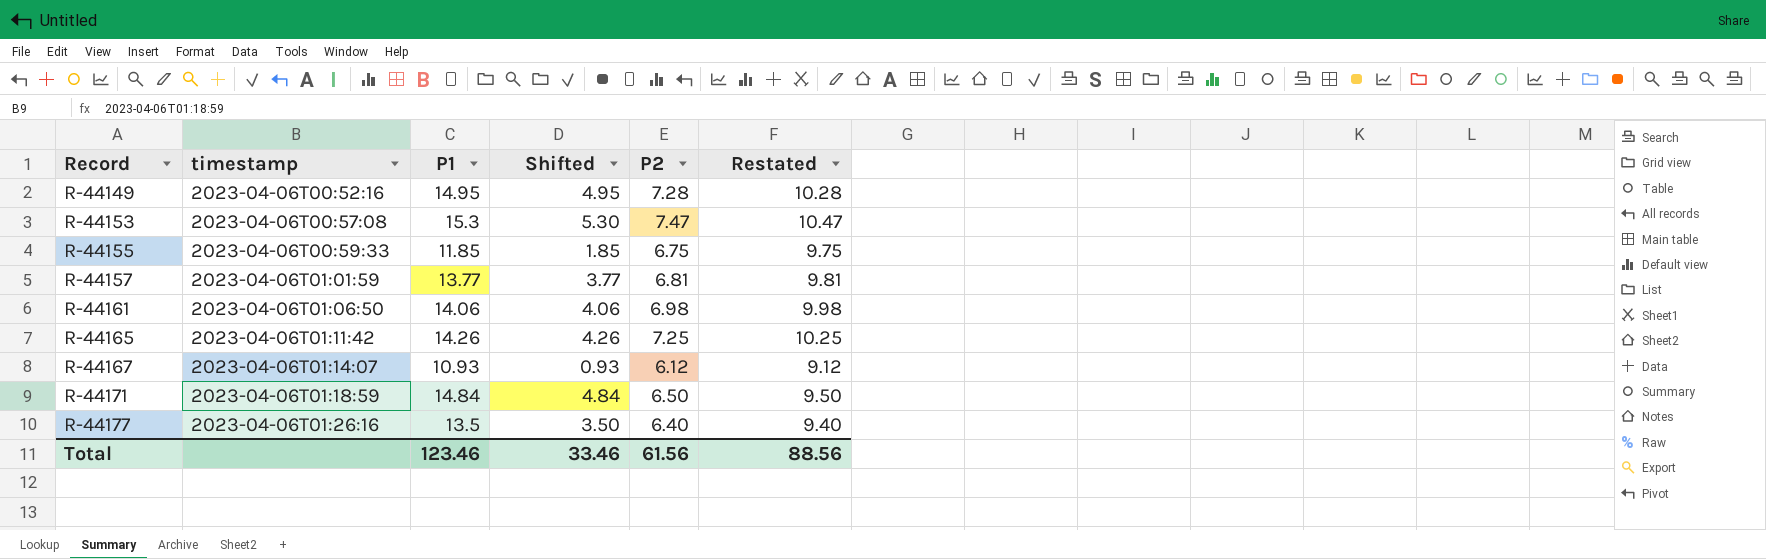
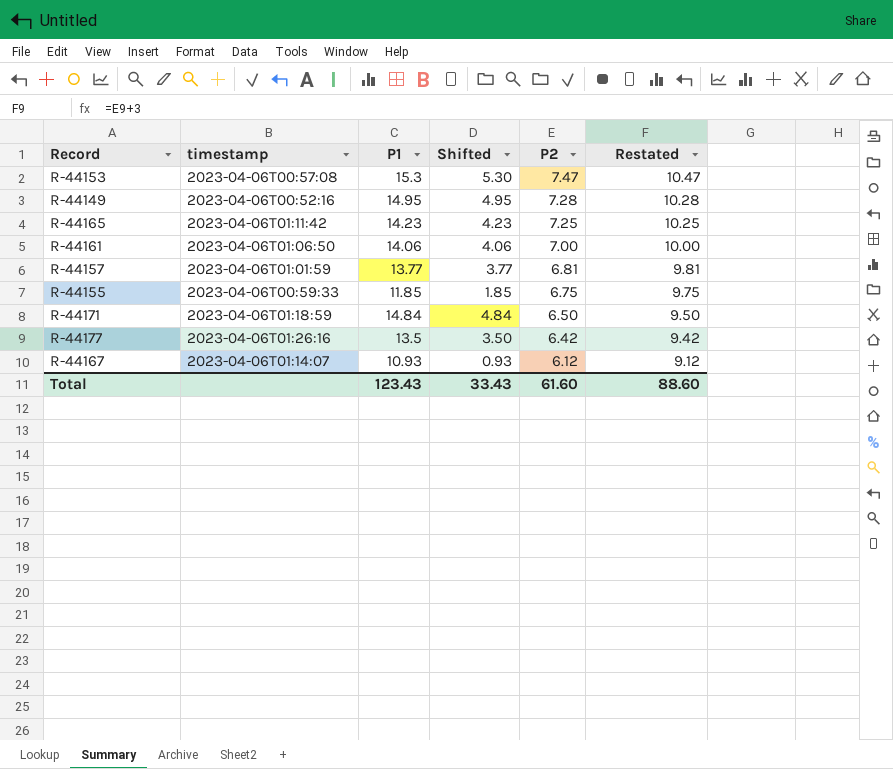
row order: Record ascending -> P2 descending
R-44165 | P1: 14.26 -> 14.23
R-44165 | Shifted: 4.26 -> 4.23
R-44161 | P2: 6.98 -> 7.00
R-44161 | Restated: 9.98 -> 10.00
R-44177 | P2: 6.40 -> 6.42
R-44177 | Restated: 9.40 -> 9.42
Total | P1: 123.46 -> 123.43
Total | Shifted: 33.46 -> 33.43
Total | P2: 61.56 -> 61.60
Total | Restated: 88.56 -> 88.60

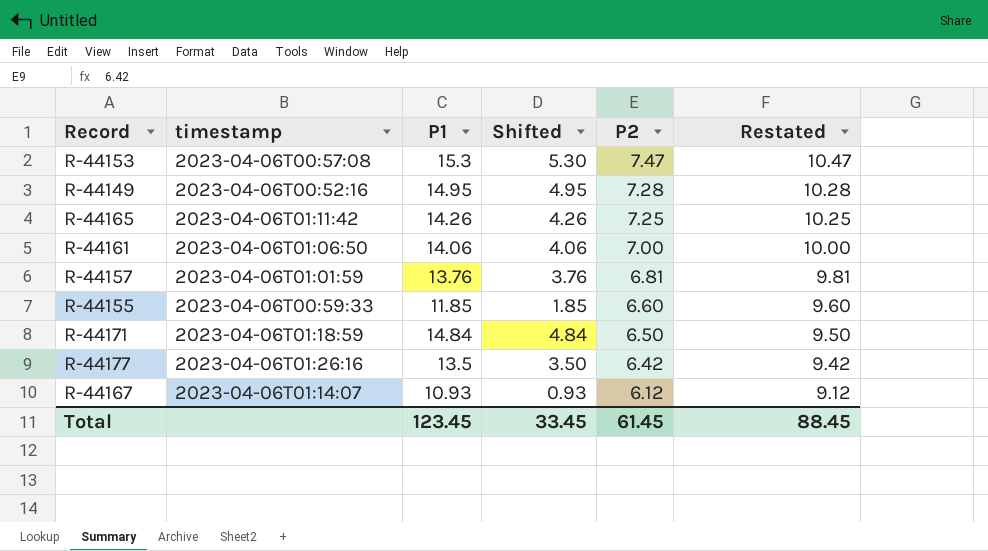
R-44165 | P1: 14.23 -> 14.26
R-44165 | Shifted: 4.23 -> 4.26
R-44157 | P1: 13.77 -> 13.76
R-44157 | Shifted: 3.77 -> 3.76
R-44155 | P2: 6.75 -> 6.60
R-44155 | Restated: 9.75 -> 9.60
Total | P1: 123.43 -> 123.45
Total | Shifted: 33.43 -> 33.45
Total | P2: 61.60 -> 61.45
Total | Restated: 88.60 -> 88.45

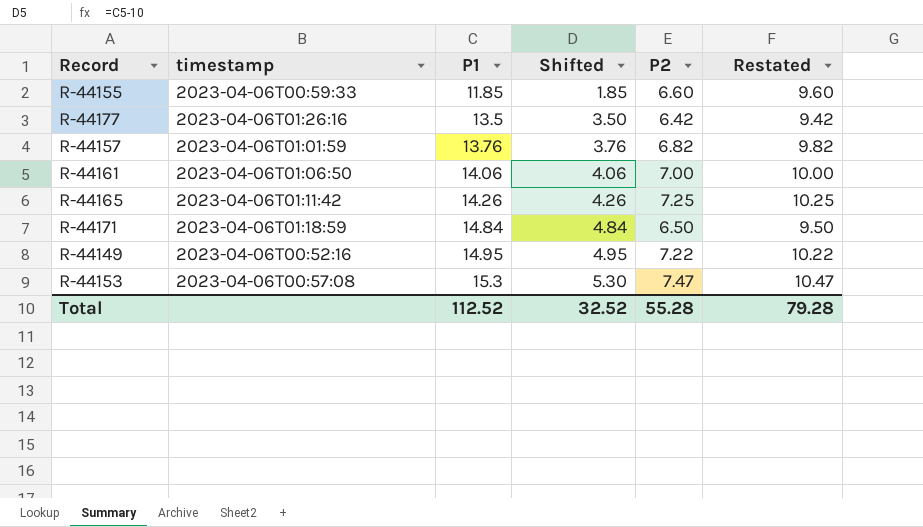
row order: P2 descending -> P1 ascending
row R-44167: 2023-04-06T01:14:07 | 10.93 | 0.93 | 6.12 | 9.12 -> none
R-44157 | P2: 6.81 -> 6.82
R-44157 | Restated: 9.81 -> 9.82
R-44149 | P2: 7.28 -> 7.22
R-44149 | Restated: 10.28 -> 10.22
Total | P1: 123.45 -> 112.52
Total | Shifted: 33.45 -> 32.52
Total | P2: 61.45 -> 55.28
Total | Restated: 88.45 -> 79.28

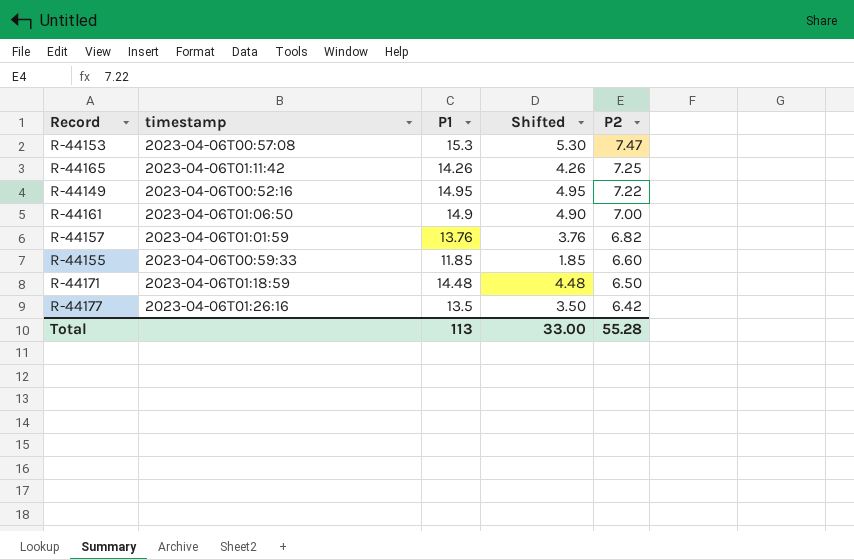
row order: P1 ascending -> P2 descending
column Restated | formula: [P2] + 3 -> none
R-44161 | P1: 14.06 -> 14.9
R-44161 | Shifted: 4.06 -> 4.90
R-44171 | P1: 14.84 -> 14.48
R-44171 | Shifted: 4.84 -> 4.48
Total | P1: 112.52 -> 113
Total | Shifted: 32.52 -> 33.00

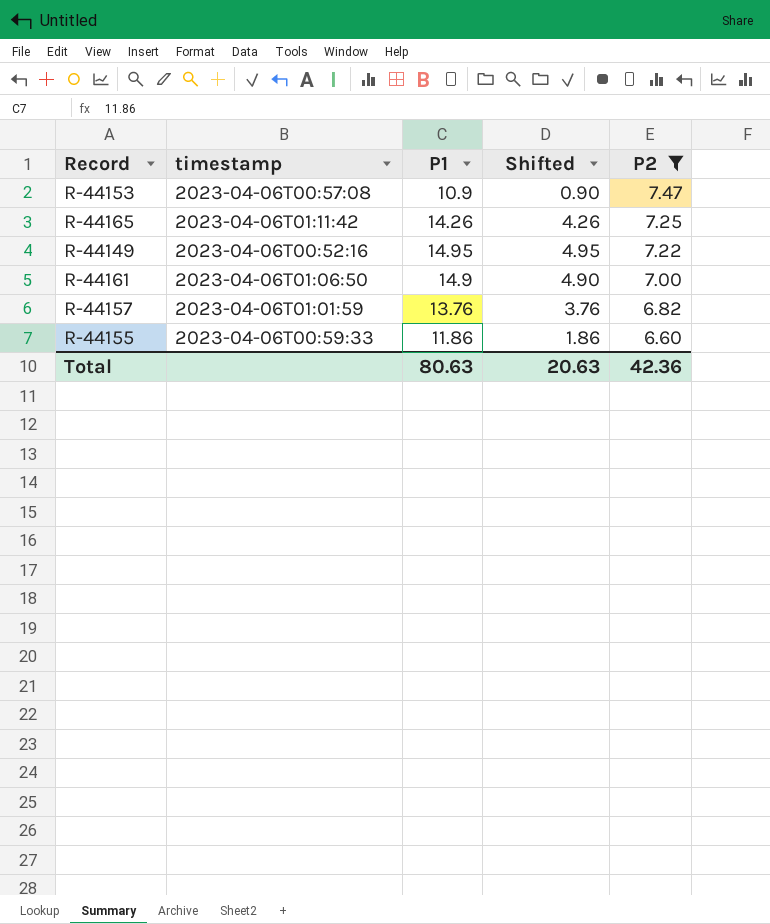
filter: none -> P2 >= 6.60
R-44153 | P1: 15.3 -> 10.9
R-44153 | Shifted: 5.30 -> 0.90
R-44155 | P1: 11.85 -> 11.86
R-44155 | Shifted: 1.85 -> 1.86
Total | P1: 113 -> 80.63
Total | Shifted: 33.00 -> 20.63
Total | P2: 55.28 -> 42.36

